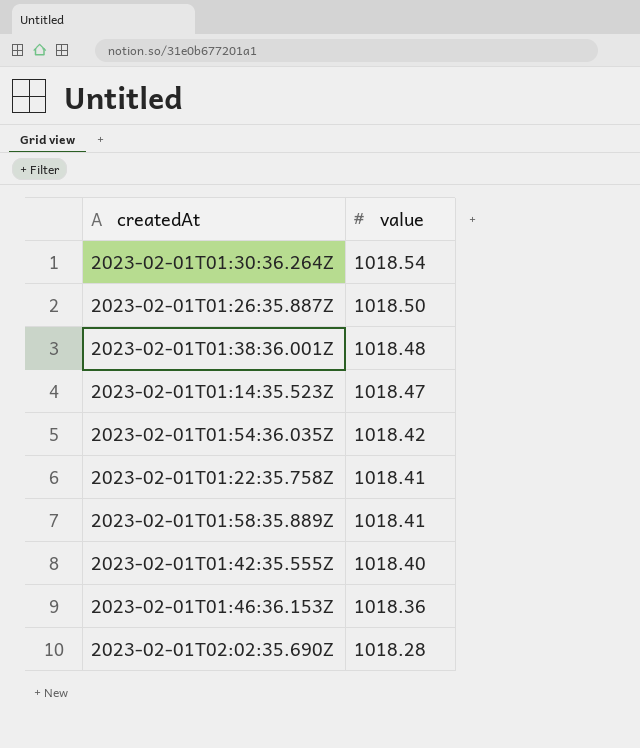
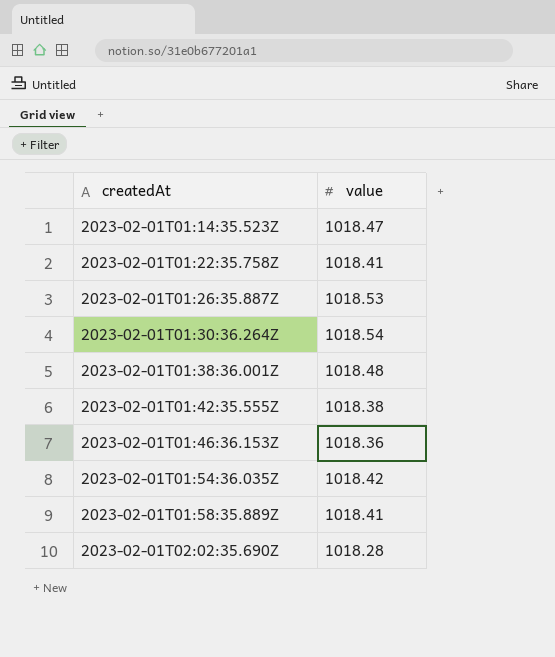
row order: value descending -> createdAt ascending
2023-02-01T01:26:35.887Z | value: 1018.50 -> 1018.53
2023-02-01T01:42:35.555Z | value: 1018.40 -> 1018.38

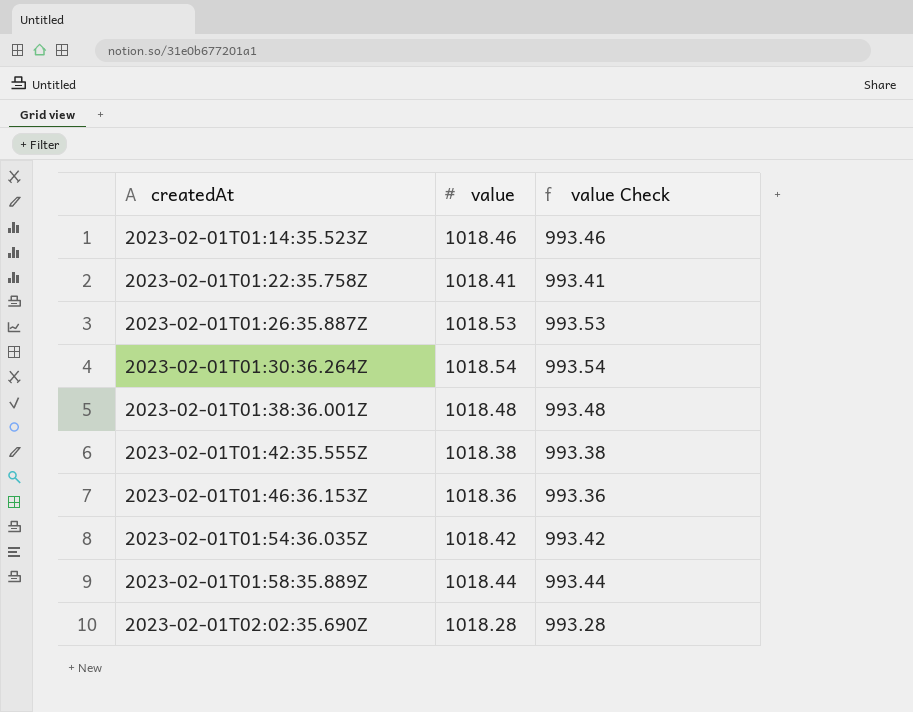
column value Check | formula: none -> [value] - 25
2023-02-01T01:14:35.523Z | value: 1018.47 -> 1018.46
2023-02-01T01:58:35.889Z | value: 1018.41 -> 1018.44

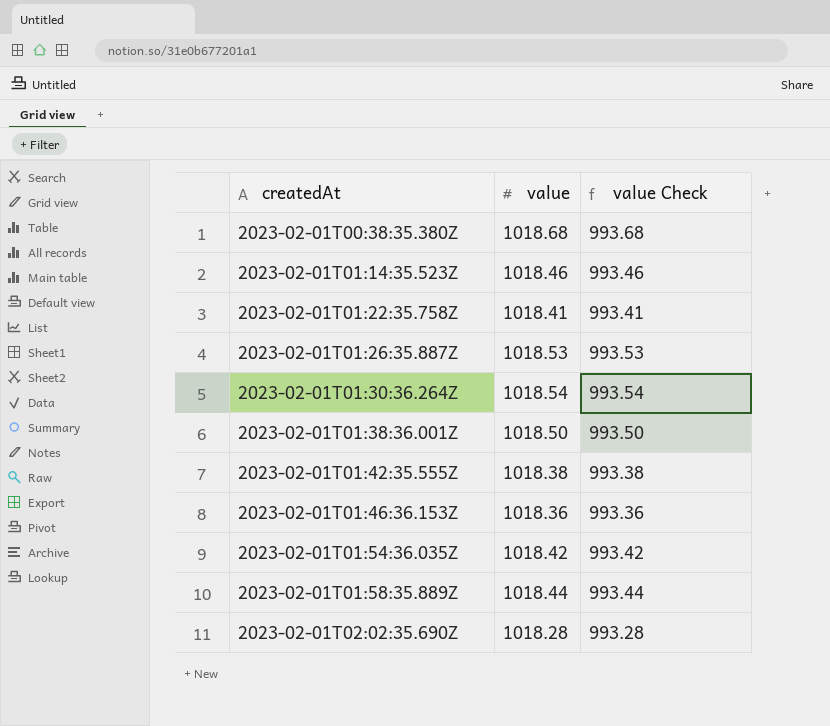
row 2023-02-01T00:38:35.380Z: none -> 1018.68 | 993.68
2023-02-01T01:38:36.001Z | value: 1018.48 -> 1018.50
2023-02-01T01:38:36.001Z | value Check: 993.48 -> 993.50

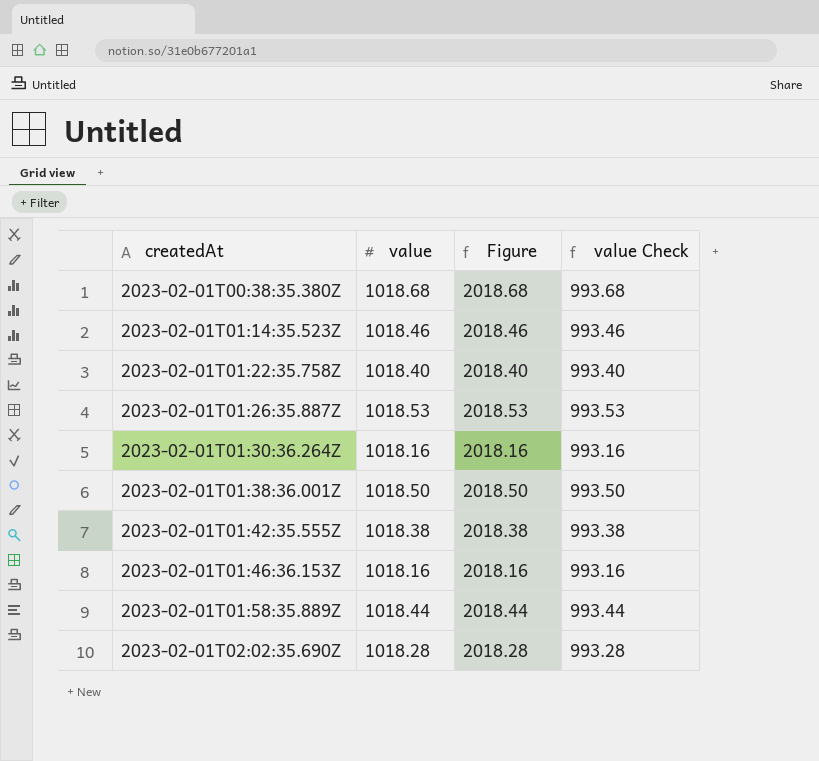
column Figure | formula: none -> [value] + 1000
row 2023-02-01T01:54:36.035Z: 1018.42 | 993.42 -> none
2023-02-01T01:22:35.758Z | value: 1018.41 -> 1018.40
2023-02-01T01:22:35.758Z | value Check: 993.41 -> 993.40
2023-02-01T01:30:36.264Z | value: 1018.54 -> 1018.16
2023-02-01T01:30:36.264Z | value Check: 993.54 -> 993.16
2023-02-01T01:46:36.153Z | value: 1018.36 -> 1018.16
2023-02-01T01:46:36.153Z | value Check: 993.36 -> 993.16

